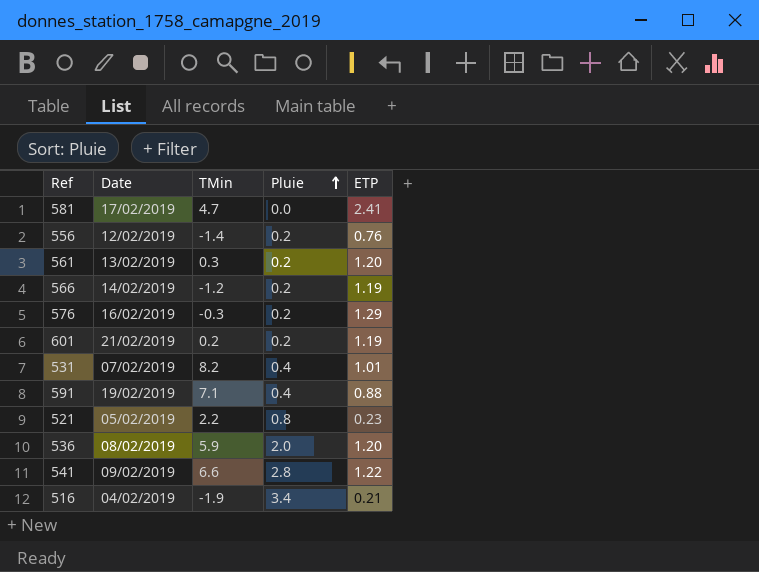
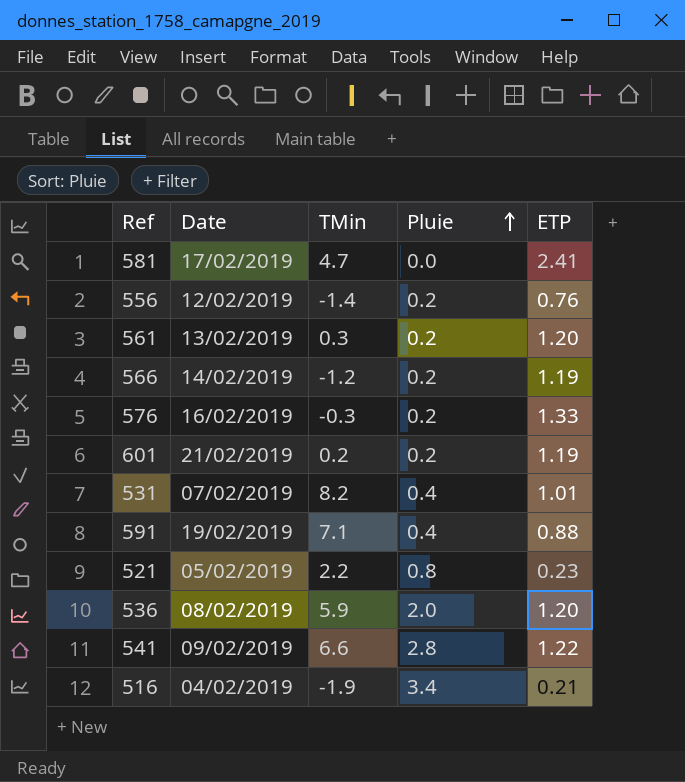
576 | ETP: 1.29 -> 1.33

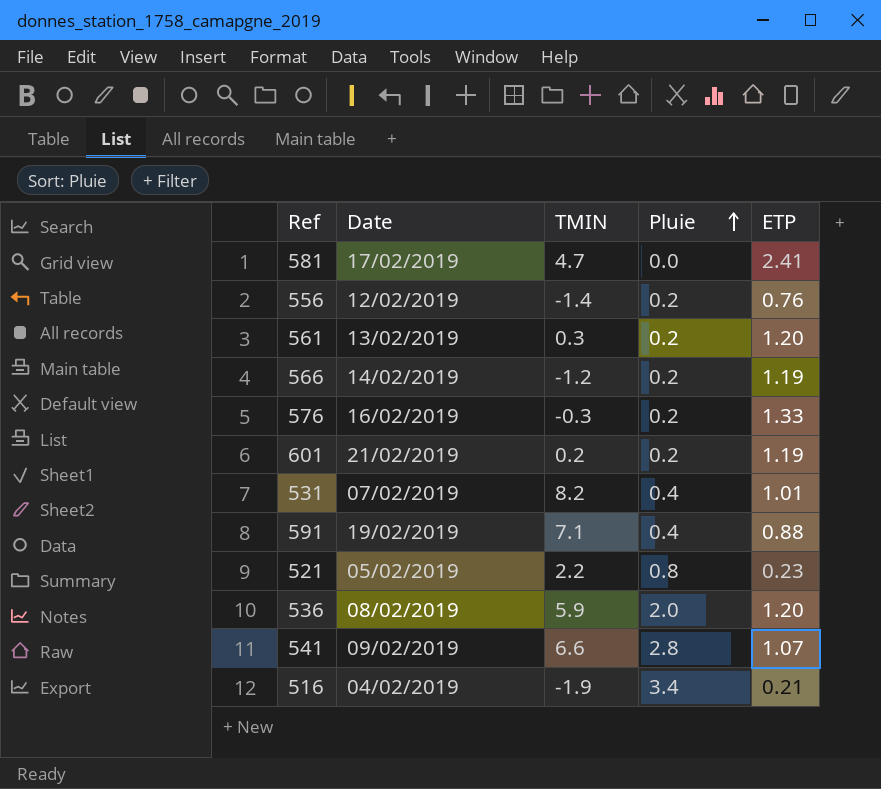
column name: TMin -> TMIN
541 | ETP: 1.22 -> 1.07

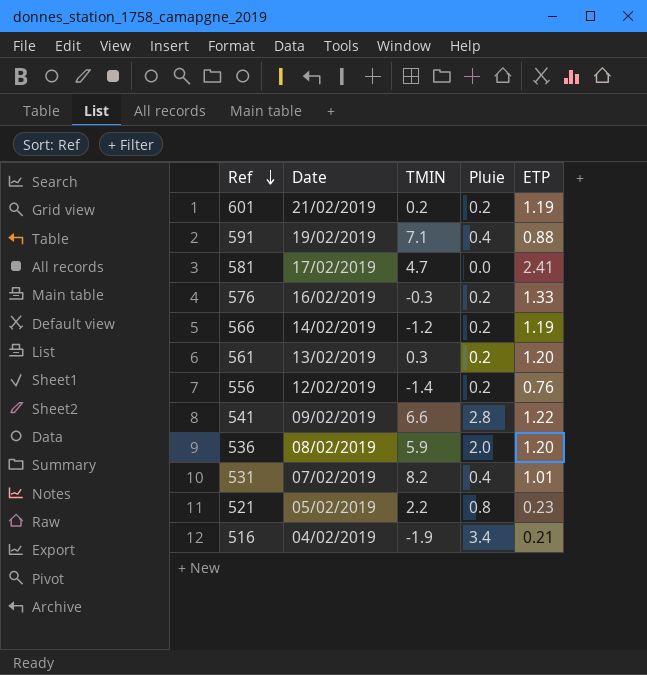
row order: Pluie ascending -> Ref descending
541 | ETP: 1.07 -> 1.22

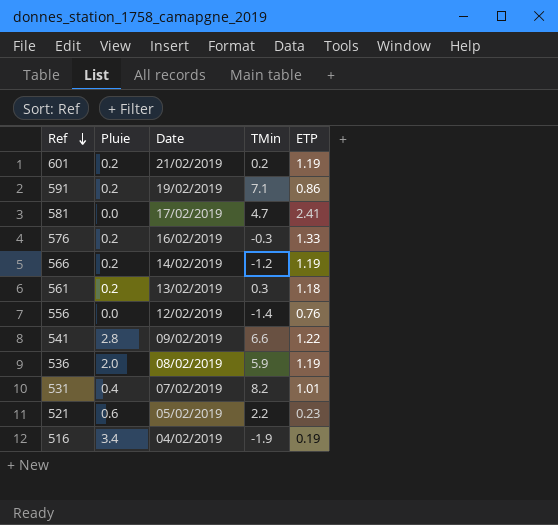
column Pluie | position: 4 -> 2
column name: TMIN -> TMin
591 | Pluie: 0.4 -> 0.2
591 | ETP: 0.88 -> 0.86
561 | ETP: 1.20 -> 1.18
556 | Pluie: 0.2 -> 0.0
536 | ETP: 1.20 -> 1.19
521 | Pluie: 0.8 -> 0.6
516 | ETP: 0.21 -> 0.19

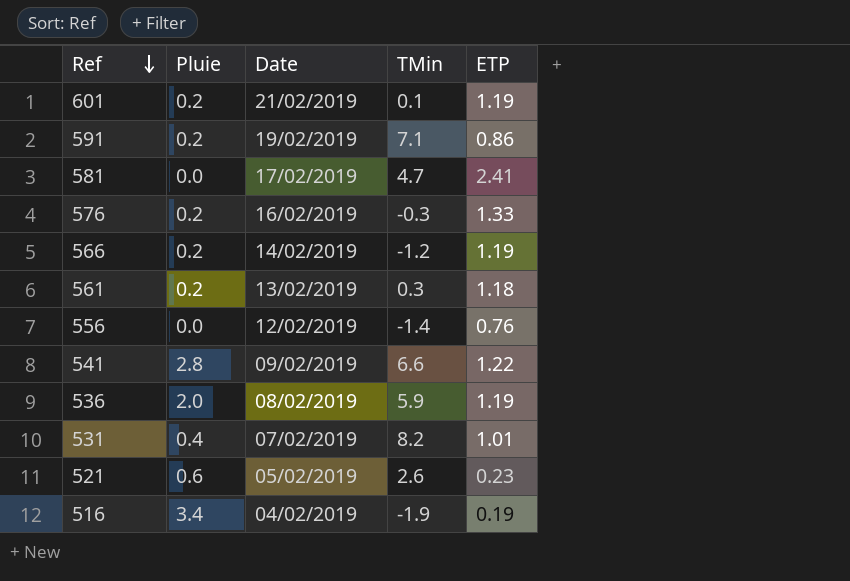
601 | TMin: 0.2 -> 0.1
521 | TMin: 2.2 -> 2.6

